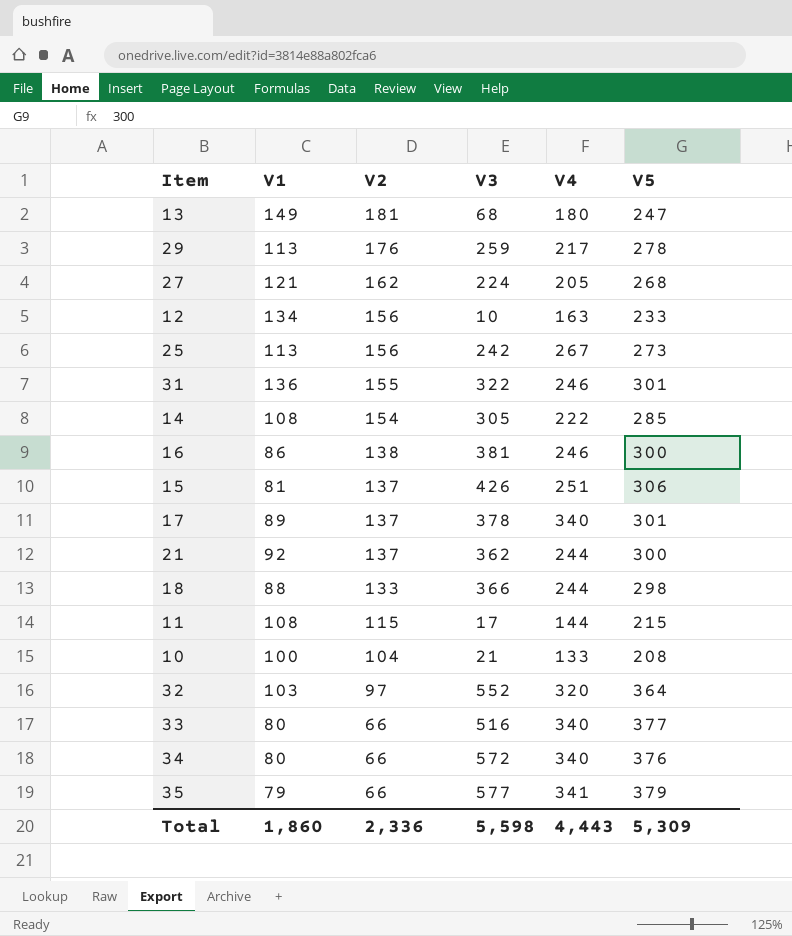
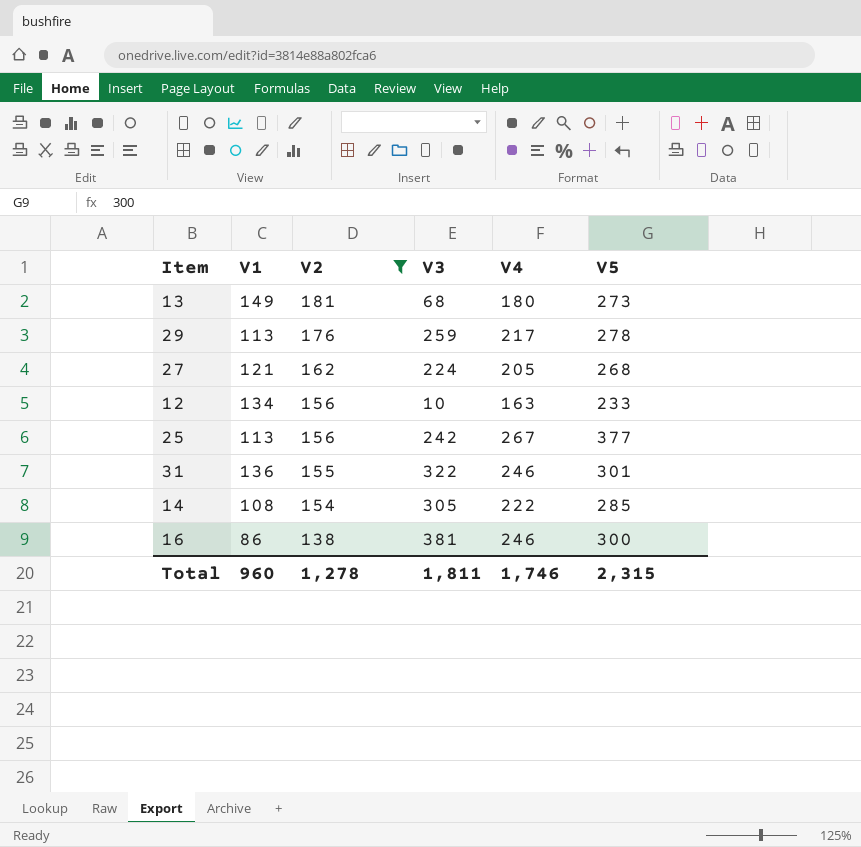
filter: none -> V2 >= 138
13 | V5: 247 -> 273
25 | V5: 273 -> 377
Total | V1: 1,860 -> 960
Total | V2: 2,336 -> 1,278
Total | V3: 5,598 -> 1,811
Total | V4: 4,443 -> 1,746
Total | V5: 5,309 -> 2,315

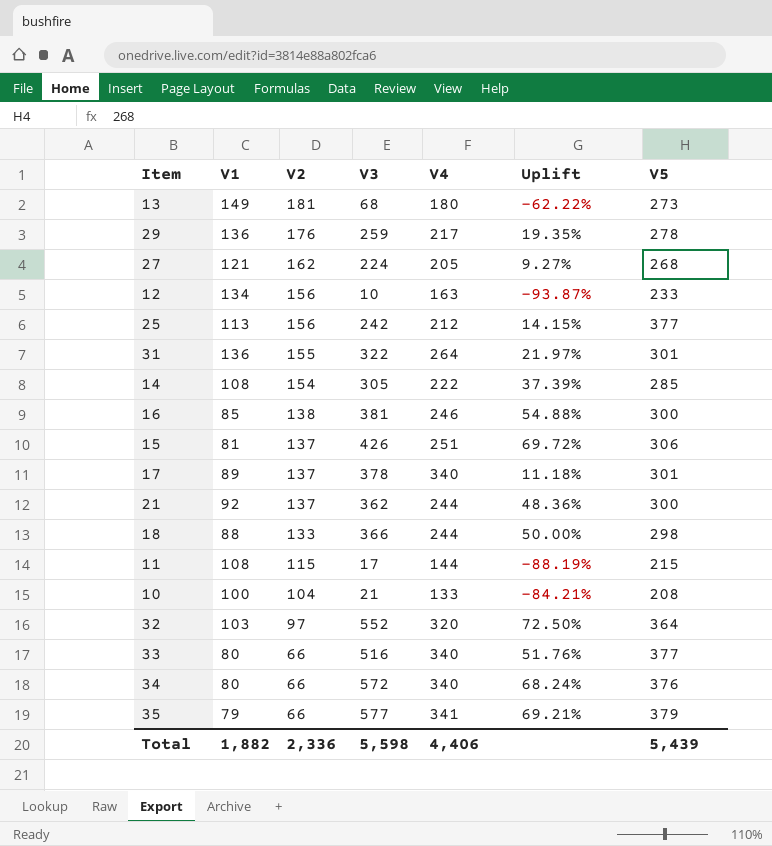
filter: V2 >= 138 -> none
column Uplift | formula: none -> ([V3] - [V4]) / [V4]
29 | V1: 113 -> 136
25 | V4: 267 -> 212
31 | V4: 246 -> 264
16 | V1: 86 -> 85
Total | V1: 960 -> 1,882
Total | V2: 1,278 -> 2,336
Total | V3: 1,811 -> 5,598
Total | V4: 1,746 -> 4,406
Total | V5: 2,315 -> 5,439

